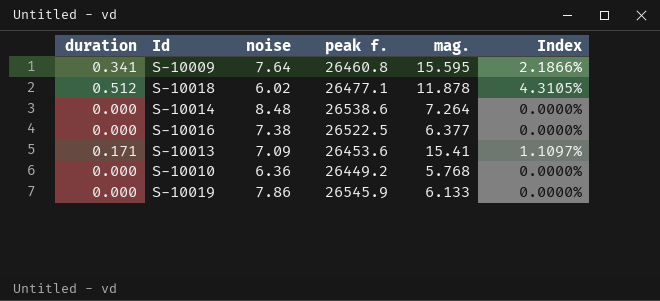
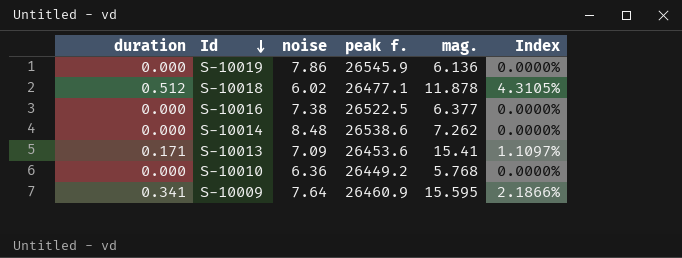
row order: none -> Id descending
S-10019 | mag.: 6.133 -> 6.136
S-10014 | mag.: 7.264 -> 7.262
S-10009 | peak f.: 26460.8 -> 26460.9

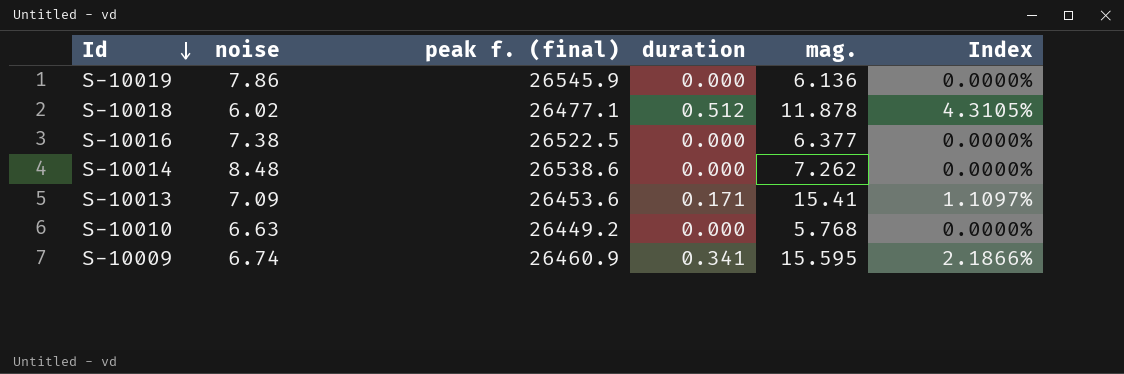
column name: peak f. -> peak f. (final)
column duration | position: 1 -> 4
S-10010 | noise: 6.36 -> 6.63
S-10009 | noise: 7.64 -> 6.74

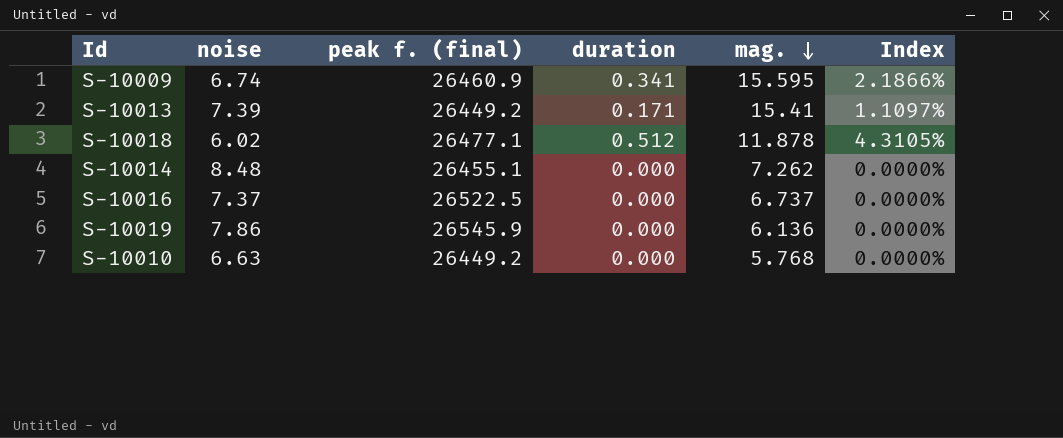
row order: Id descending -> mag. descending
S-10013 | noise: 7.09 -> 7.39
S-10013 | peak f. (final): 26453.6 -> 26449.2
S-10014 | peak f. (final): 26538.6 -> 26455.1
S-10016 | noise: 7.38 -> 7.37
S-10016 | mag.: 6.377 -> 6.737

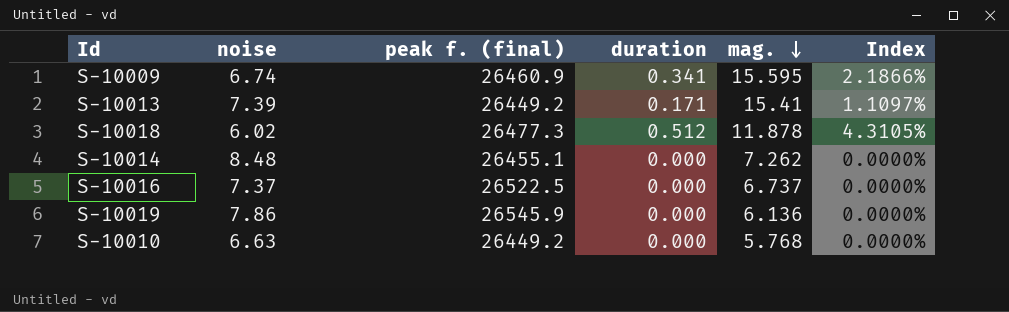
S-10018 | peak f. (final): 26477.1 -> 26477.3

